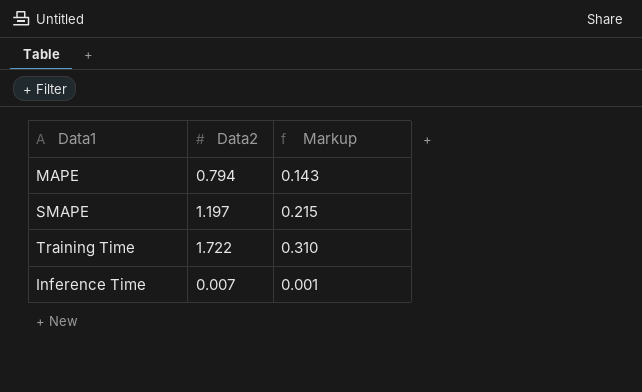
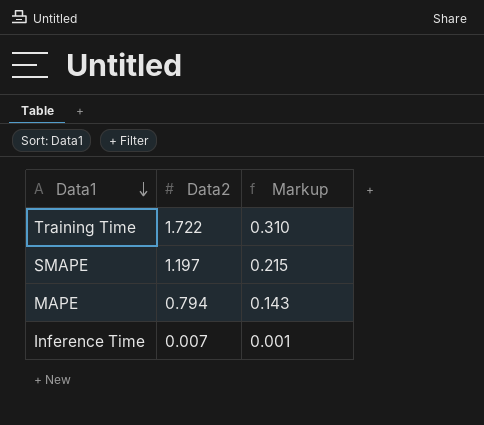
row order: none -> Data1 descending

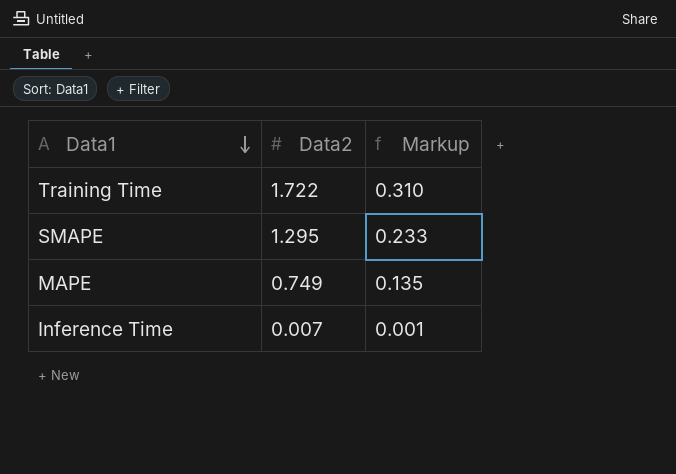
SMAPE | Data2: 1.197 -> 1.295
SMAPE | Markup: 0.215 -> 0.233
MAPE | Data2: 0.794 -> 0.749
MAPE | Markup: 0.143 -> 0.135

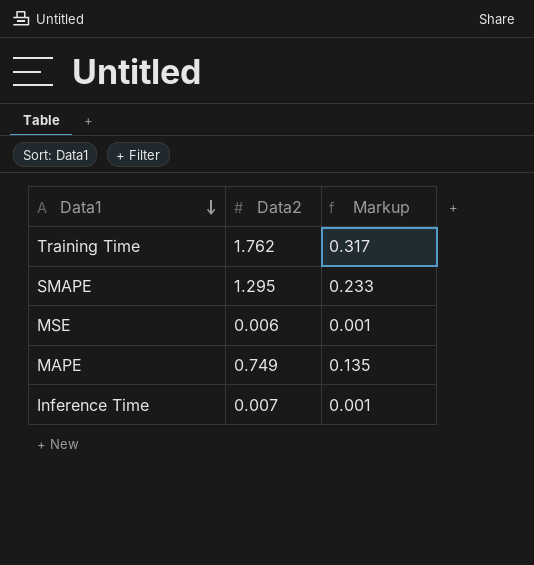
Training Time | Data2: 1.722 -> 1.762
Training Time | Markup: 0.310 -> 0.317
row MSE: none -> 0.006 | 0.001

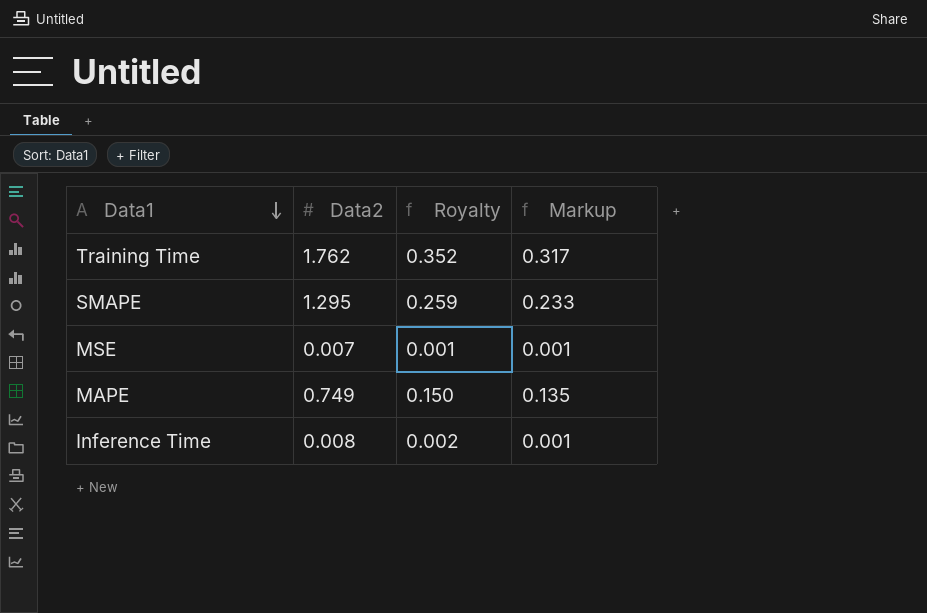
column Royalty | formula: none -> [Data2] * 0.2
MSE | Data2: 0.006 -> 0.007
Inference Time | Data2: 0.007 -> 0.008

